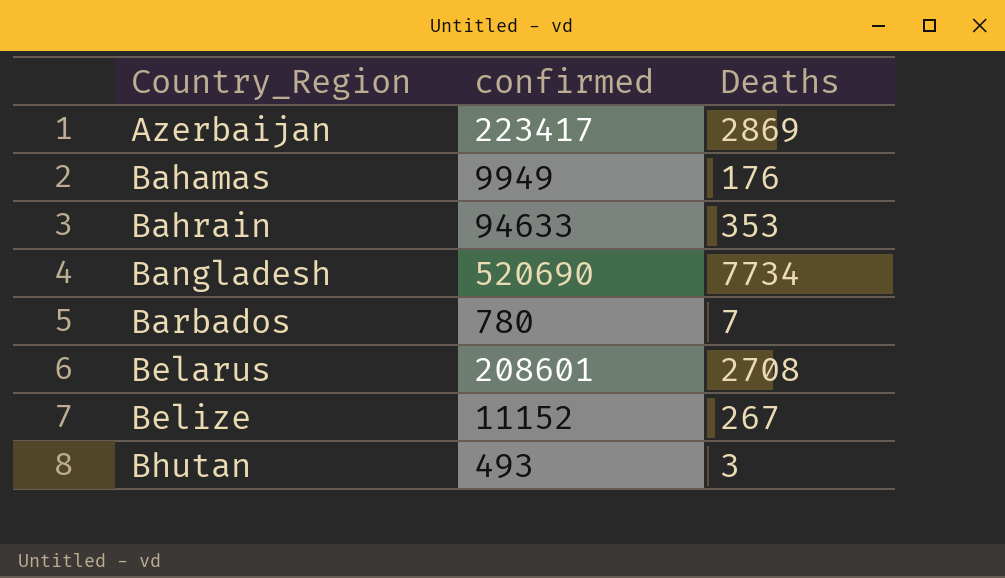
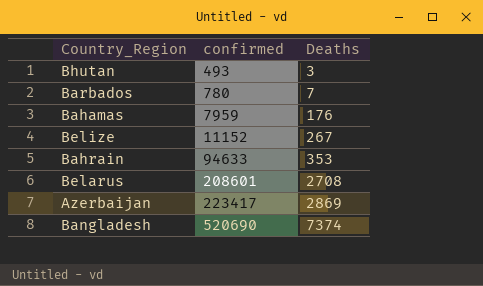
row order: Country_Region ascending -> confirmed ascending
Bahamas | confirmed: 9949 -> 7959
Bangladesh | Deaths: 7734 -> 7374

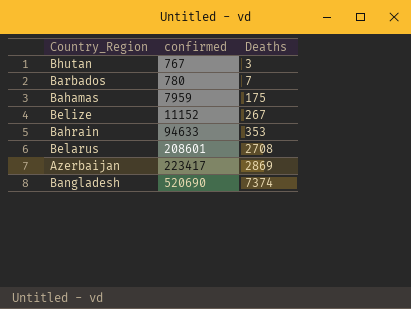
Bhutan | confirmed: 493 -> 767
Bahamas | Deaths: 176 -> 175

